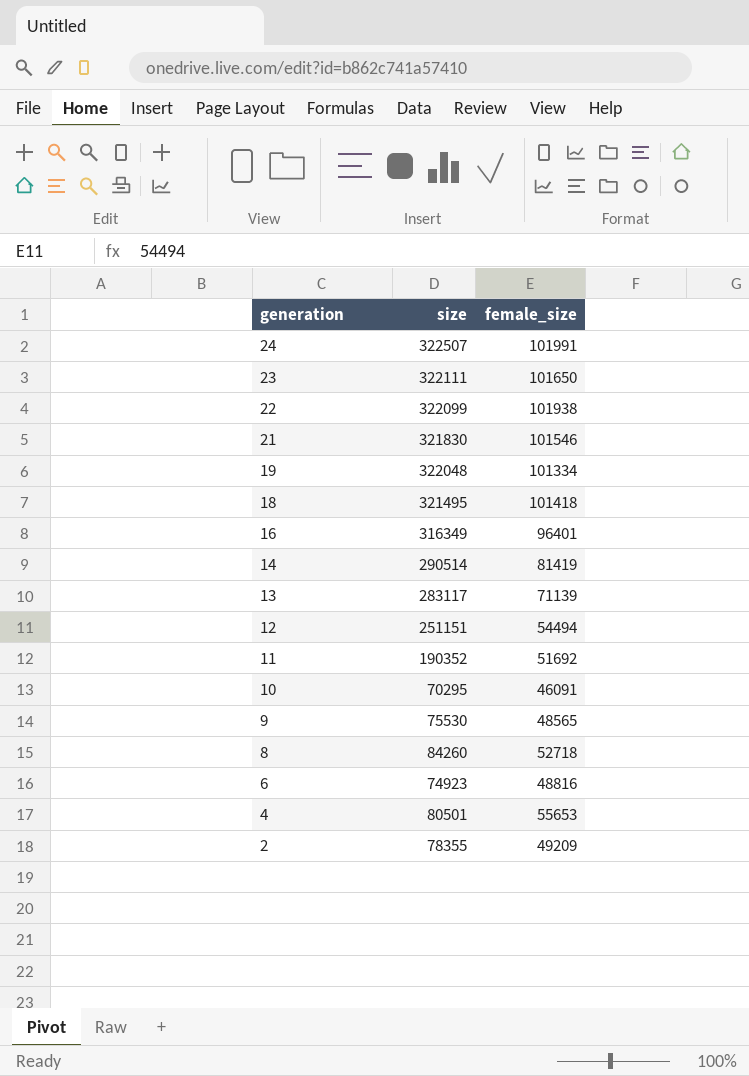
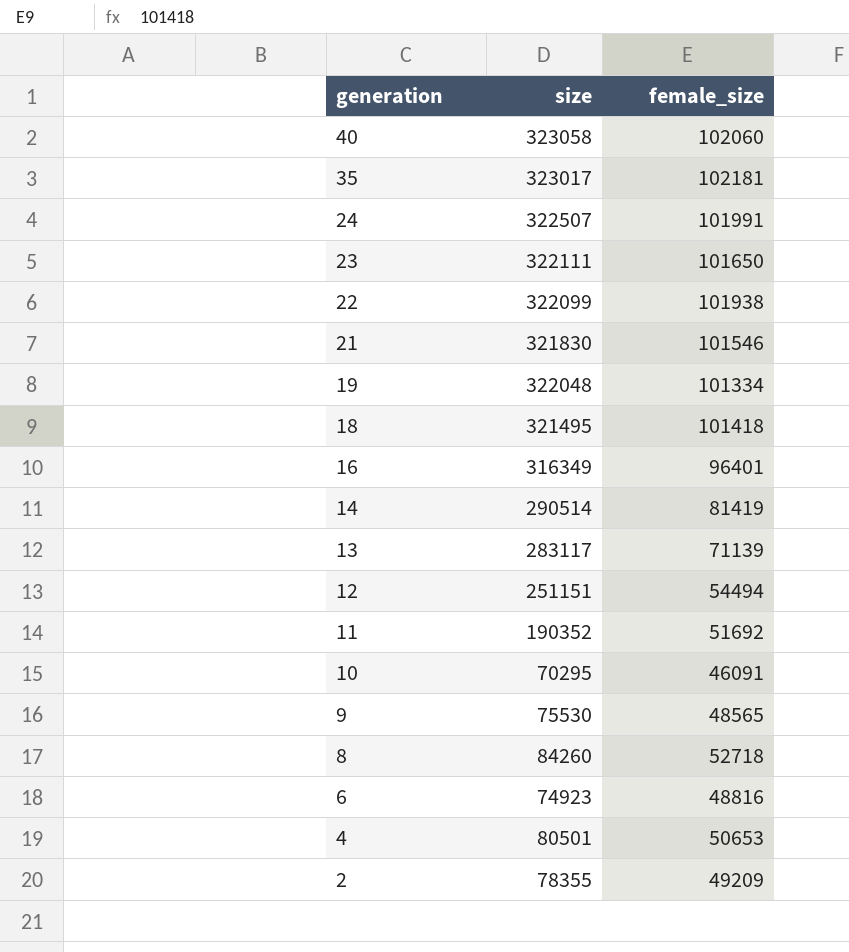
row 40: none -> 323058 | 102060
row 35: none -> 323017 | 102181
4 | female_size: 55653 -> 50653

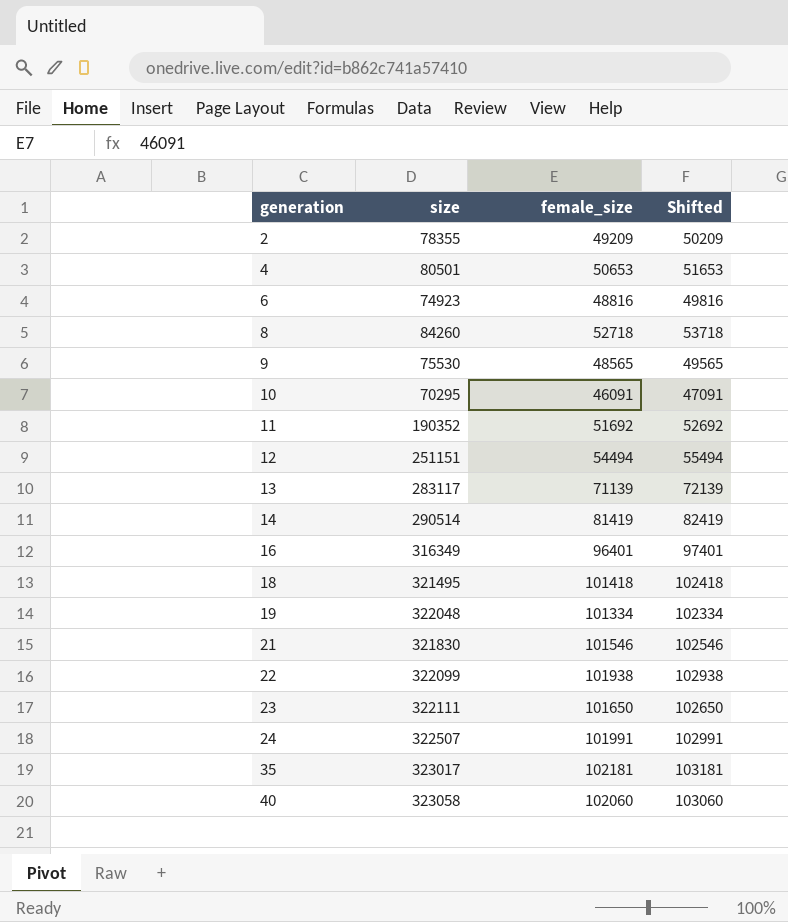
row order: generation descending -> generation ascending
column Shifted | formula: none -> [female_size] + 1000

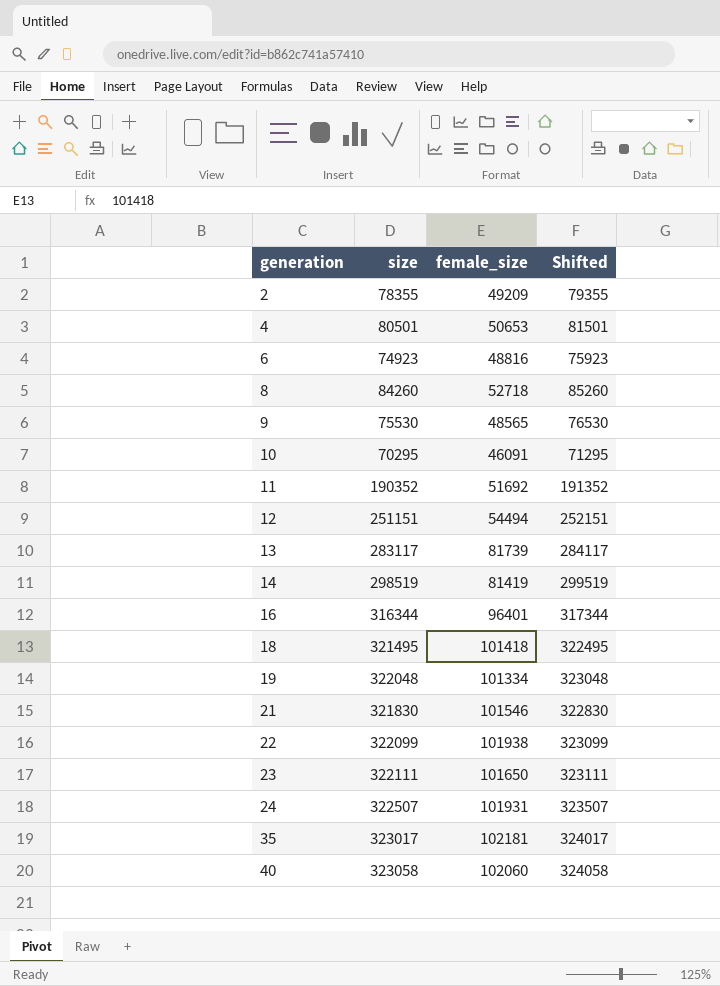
column Shifted | formula: [female_size] + 1000 -> [size] + 1000
13 | female_size: 71139 -> 81739
14 | size: 290514 -> 298519
16 | size: 316349 -> 316344
24 | female_size: 101991 -> 101931

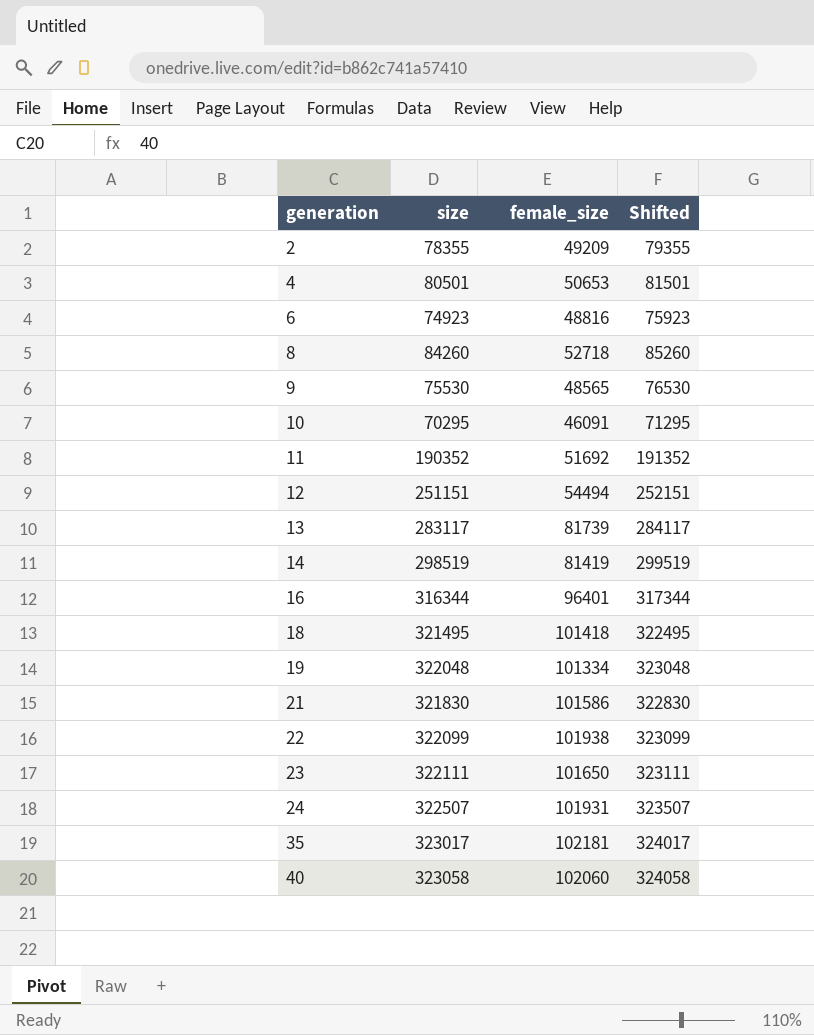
21 | female_size: 101546 -> 101586

